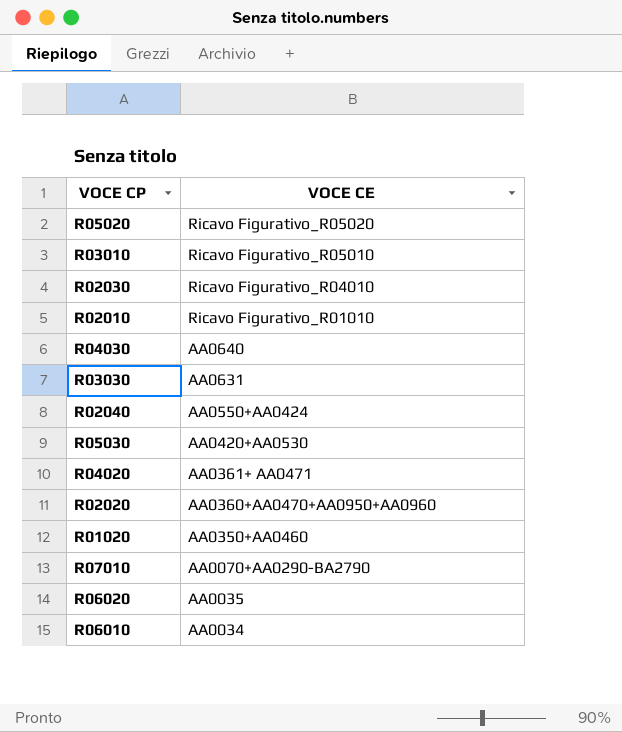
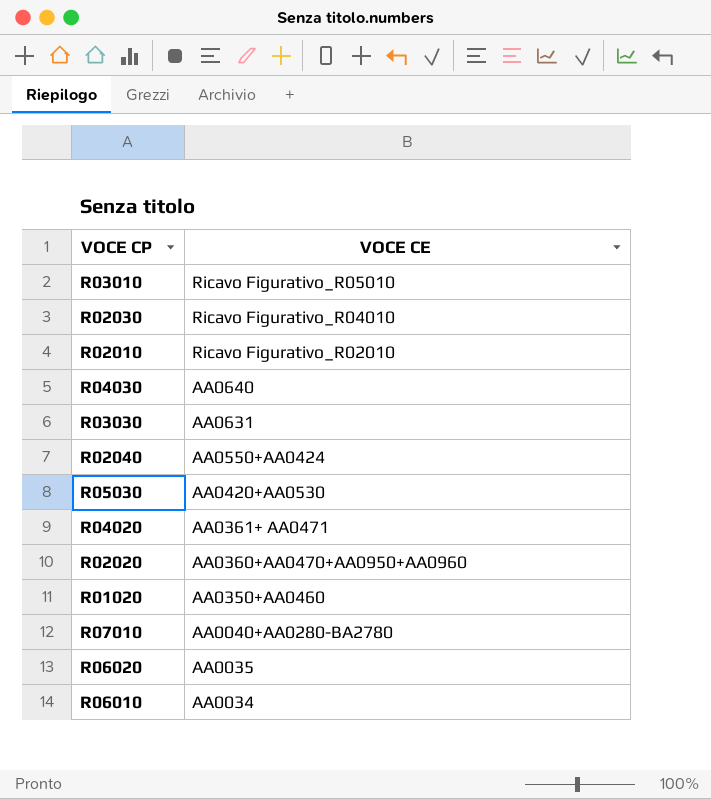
row R05020: Ricavo Figurativo_R05020 -> none
R02010 | VOCE CE: Ricavo Figurativo_R01010 -> Ricavo Figurativo_R02010
R07010 | VOCE CE: AA0070+AA0290-BA2790 -> AA0040+AA0280-BA2780

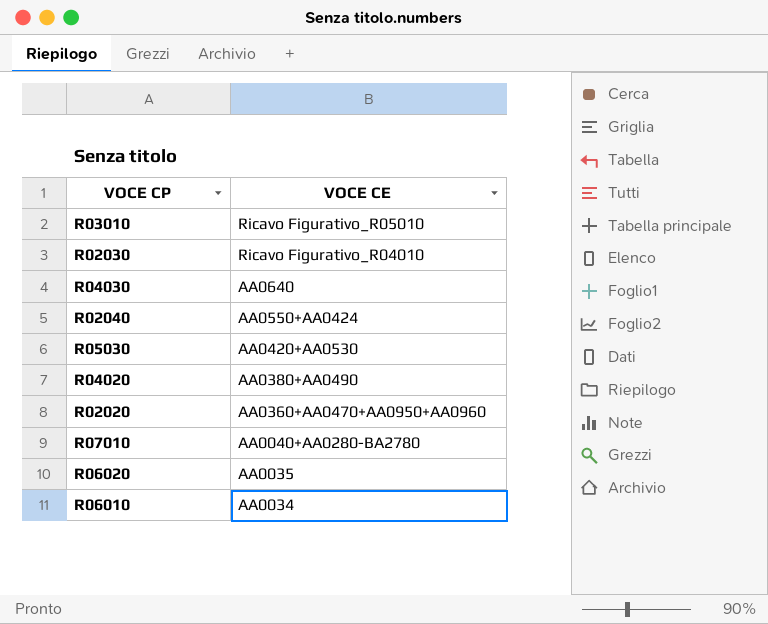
row R02010: Ricavo Figurativo_R02010 -> none
row R03030: AA0631 -> none
row R01020: AA0350+AA0460 -> none
R04020 | VOCE CE: AA0361+ AA0471 -> AA0380+AA0490

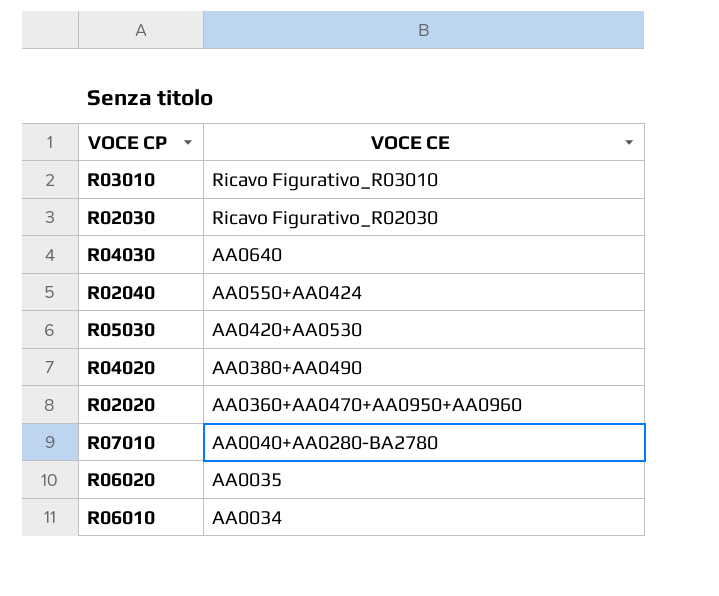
R03010 | VOCE CE: Ricavo Figurativo_R05010 -> Ricavo Figurativo_R03010
R02030 | VOCE CE: Ricavo Figurativo_R04010 -> Ricavo Figurativo_R02030

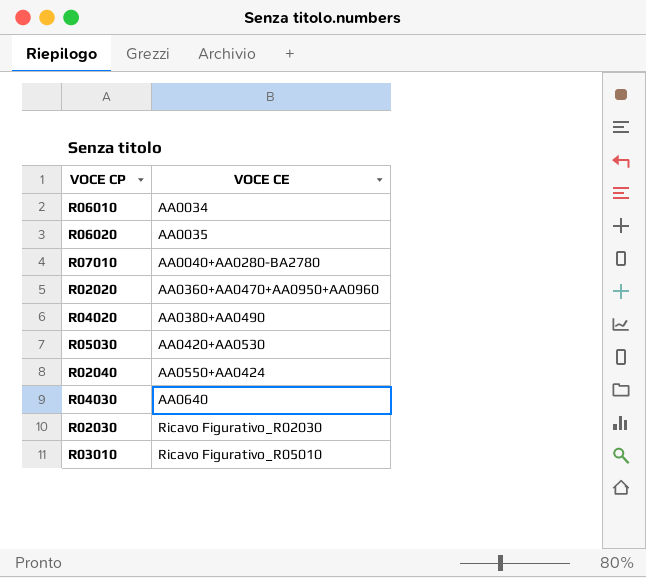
row order: VOCE CE descending -> VOCE CE ascending
R03010 | VOCE CE: Ricavo Figurativo_R03010 -> Ricavo Figurativo_R05010

